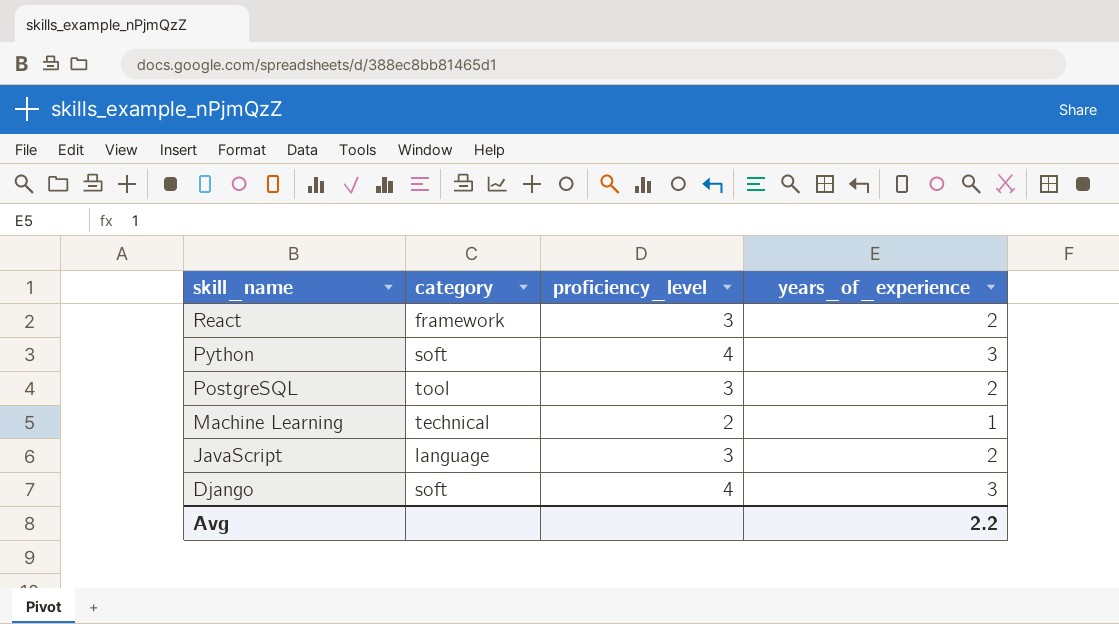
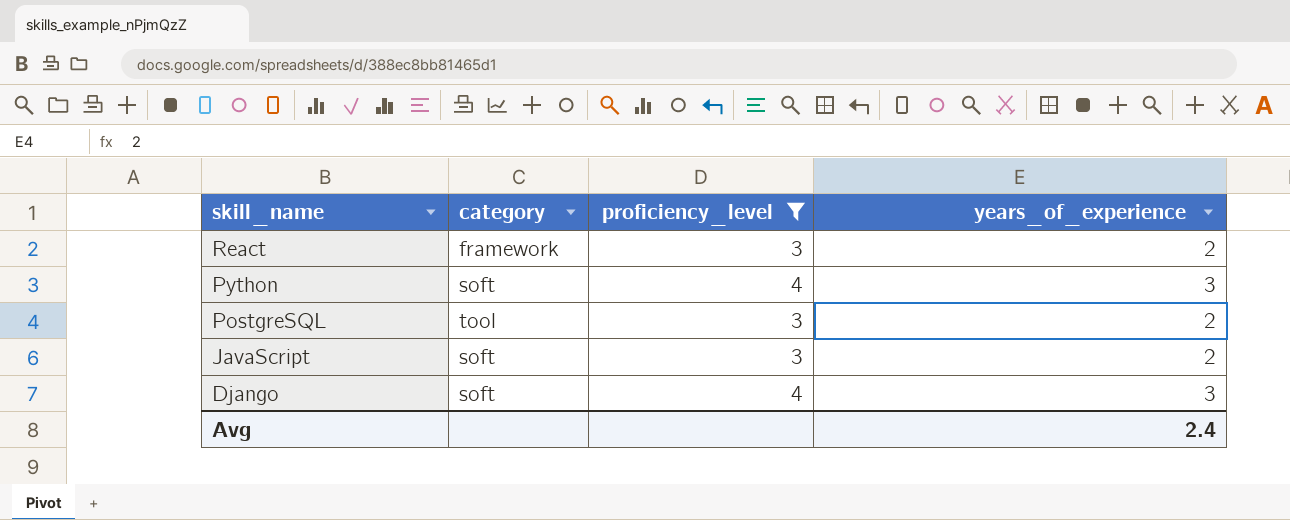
filter: none -> proficiency_level != 2
JavaScript | category: language -> soft
Avg | years_of_experience: 2.2 -> 2.4

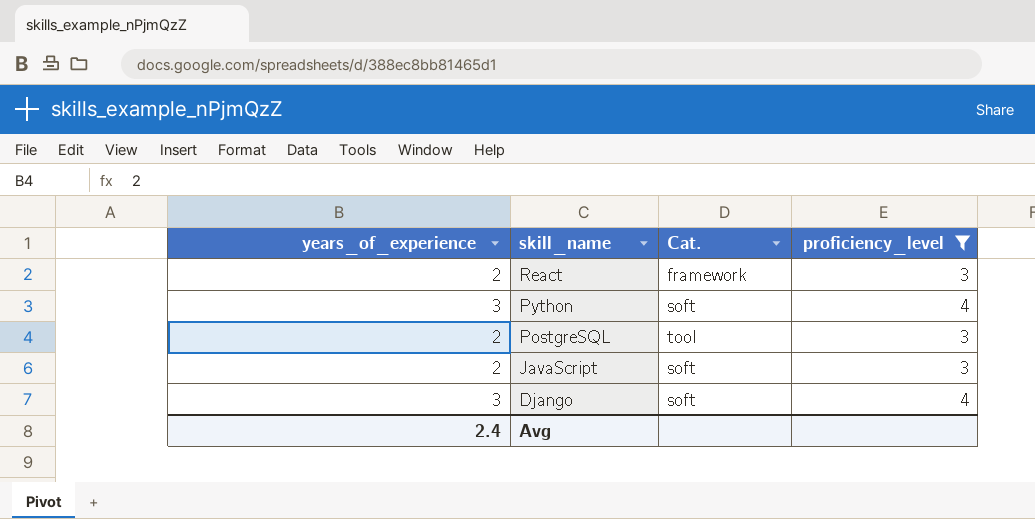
column years_of_experience | position: 4 -> 1
column name: category -> Cat.

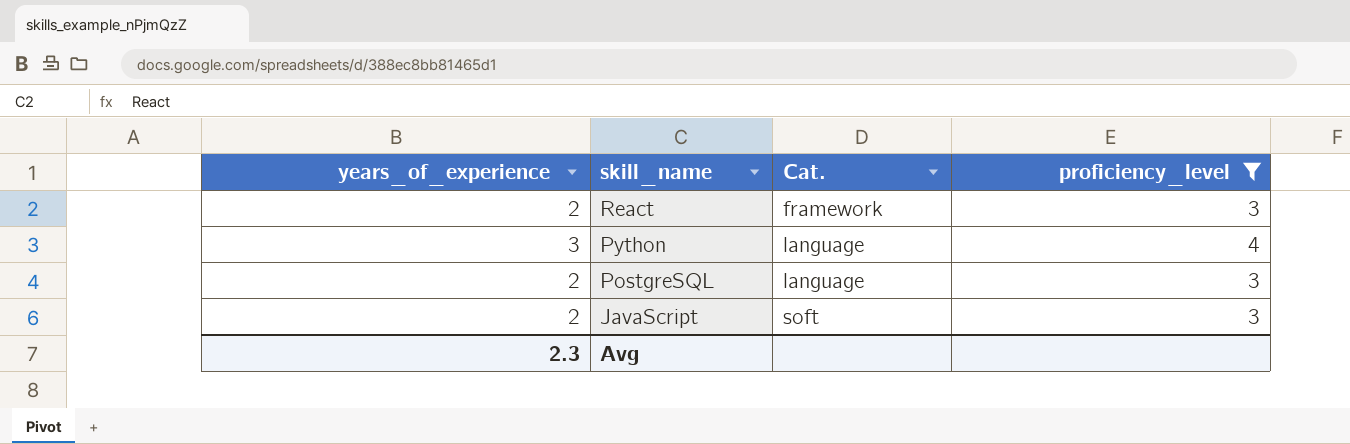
row Django: 3 | soft | 4 -> none
Python | Cat.: soft -> language
PostgreSQL | Cat.: tool -> language
Avg | years_of_experience: 2.4 -> 2.3

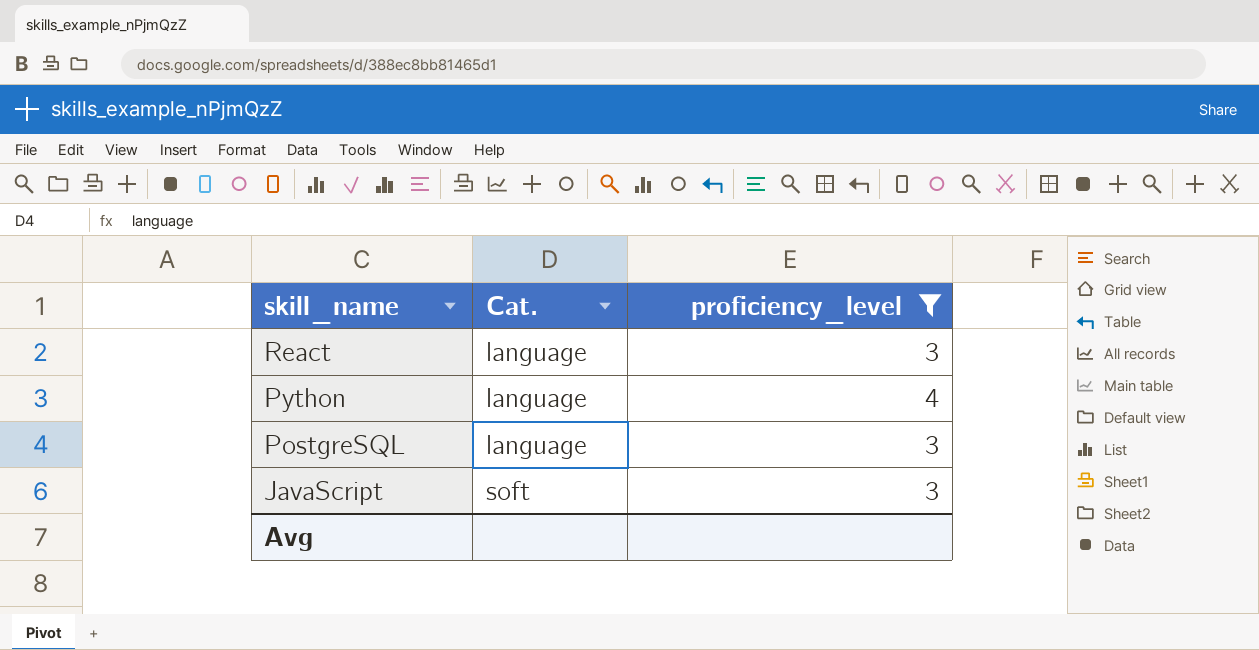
column years_of_experience | position: 1 -> none
React | Cat.: framework -> language

